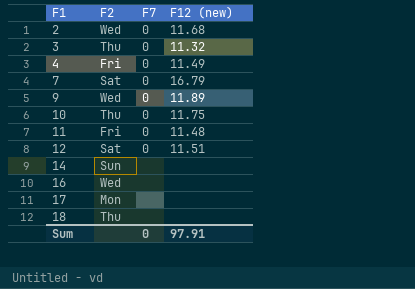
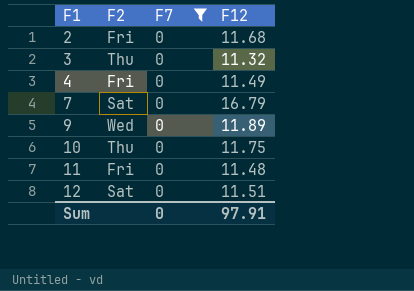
filter: none -> F7 = 0
column name: F12 (new) -> F12
2 | F2: Wed -> Fri

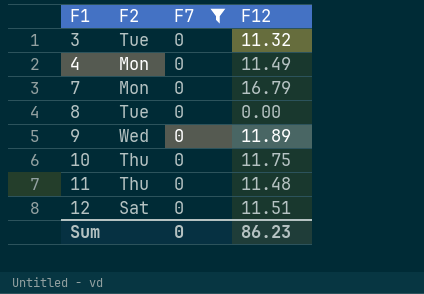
row 2: Fri | 0 | 11.68 -> none
3 | F2: Thu -> Tue
4 | F2: Fri -> Mon
7 | F2: Sat -> Mon
row 8: none -> Tue | 0 | 0.00
11 | F2: Fri -> Thu
Sum | F12: 97.91 -> 86.23

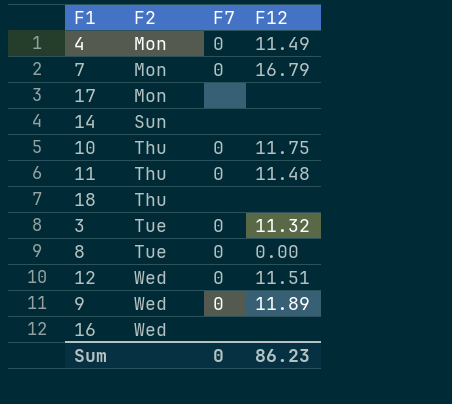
filter: F7 = 0 -> none
row order: F1 ascending -> F2 ascending
12 | F2: Sat -> Wed

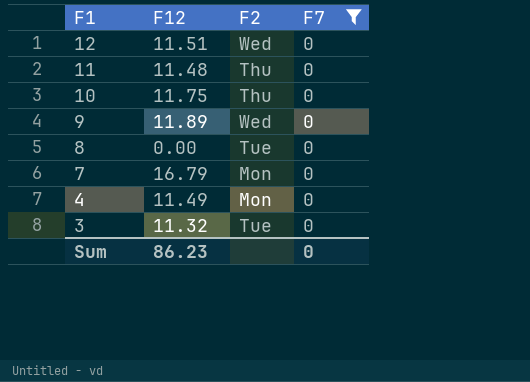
filter: none -> F7 = 0
row order: F2 ascending -> F1 descending
column F12 | position: 4 -> 2

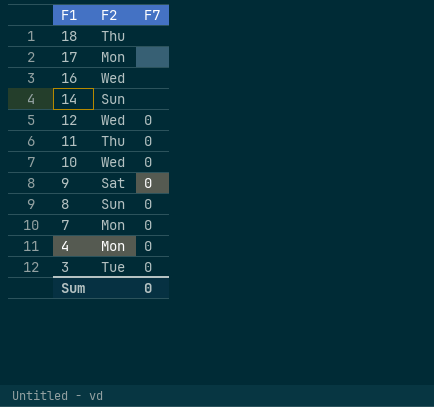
filter: F7 = 0 -> none
column F12 | position: 2 -> none
10 | F2: Thu -> Wed
9 | F2: Wed -> Sat
8 | F2: Tue -> Sun

